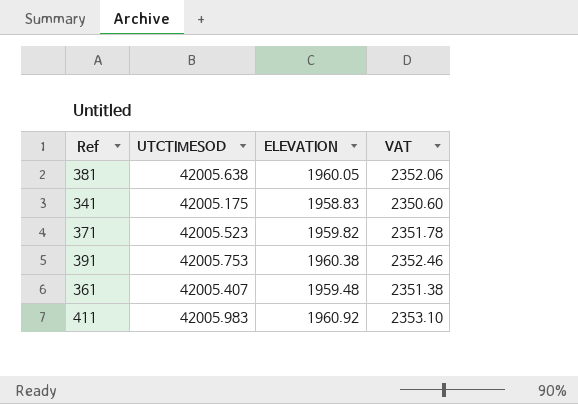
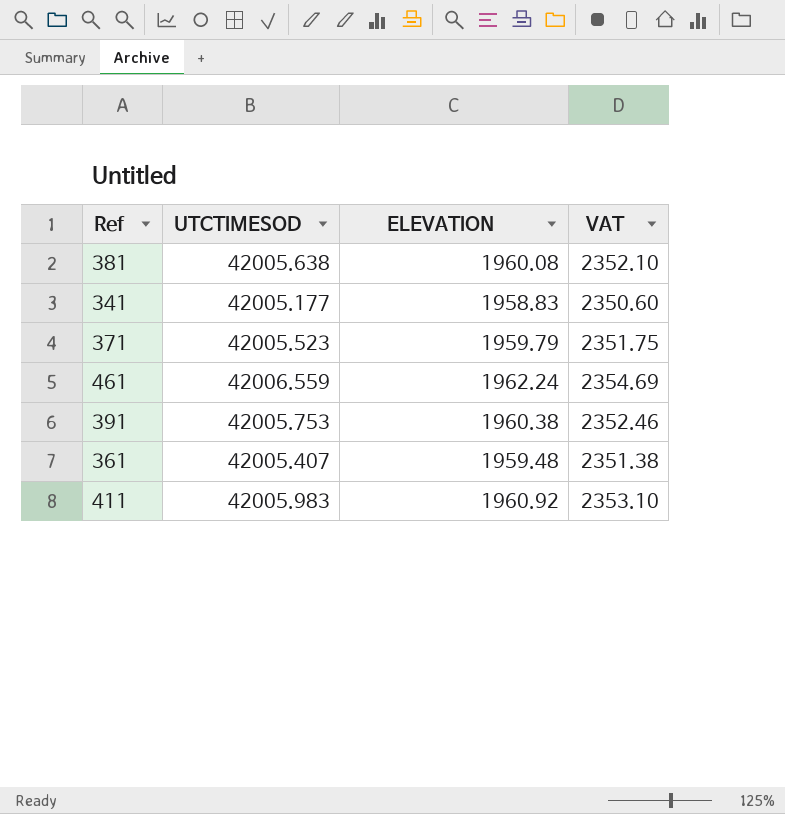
381 | ELEVATION: 1960.05 -> 1960.08
381 | VAT: 2352.06 -> 2352.10
341 | UTCTIMESOD: 42005.175 -> 42005.177
371 | ELEVATION: 1959.82 -> 1959.79
371 | VAT: 2351.78 -> 2351.75
row 461: none -> 42006.559 | 1962.24 | 2354.69

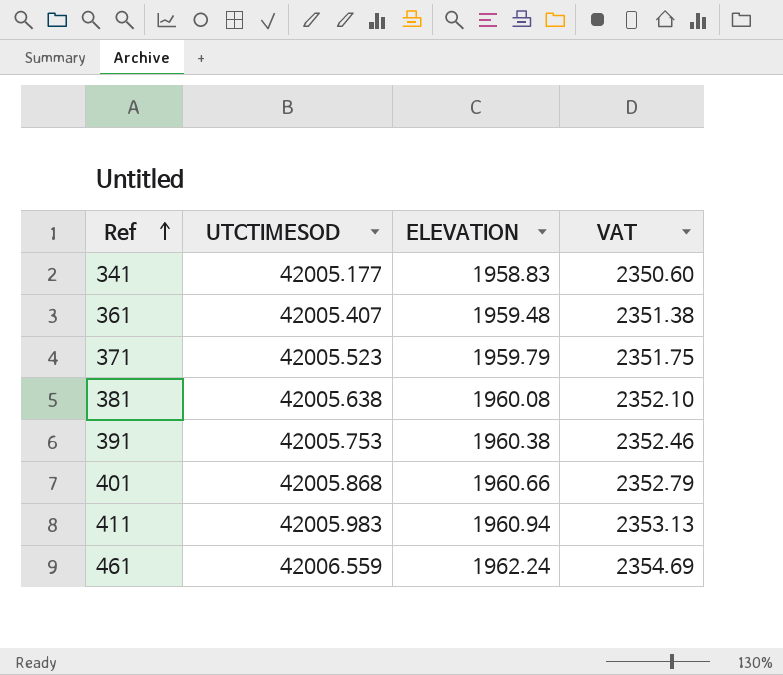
row order: none -> Ref ascending
row 401: none -> 42005.868 | 1960.66 | 2352.79
411 | ELEVATION: 1960.92 -> 1960.94
411 | VAT: 2353.10 -> 2353.13

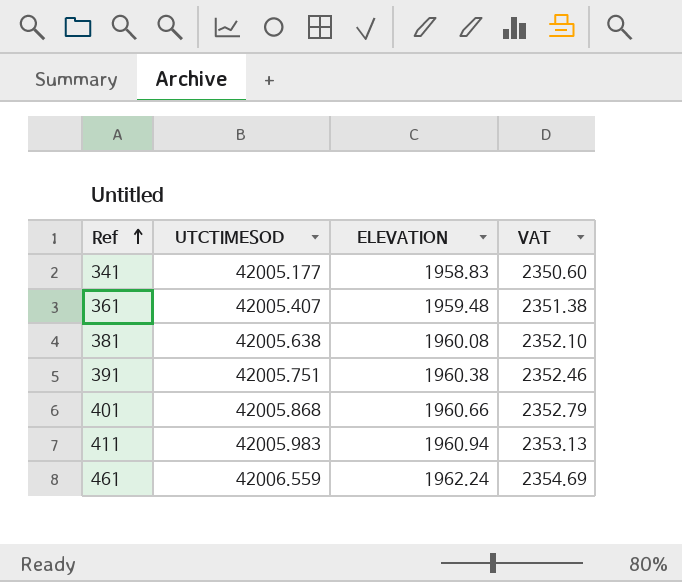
row 371: 42005.523 | 1959.79 | 2351.75 -> none
391 | UTCTIMESOD: 42005.753 -> 42005.751

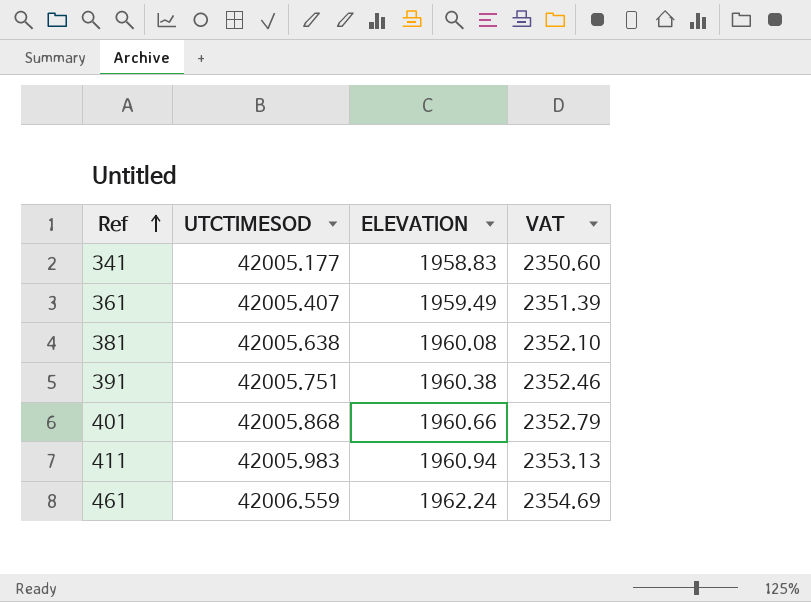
361 | ELEVATION: 1959.48 -> 1959.49
361 | VAT: 2351.38 -> 2351.39

